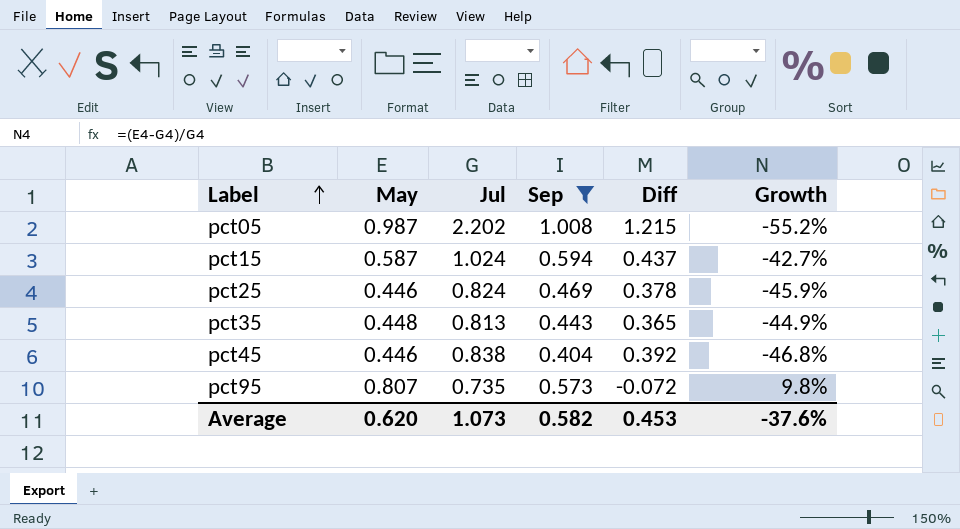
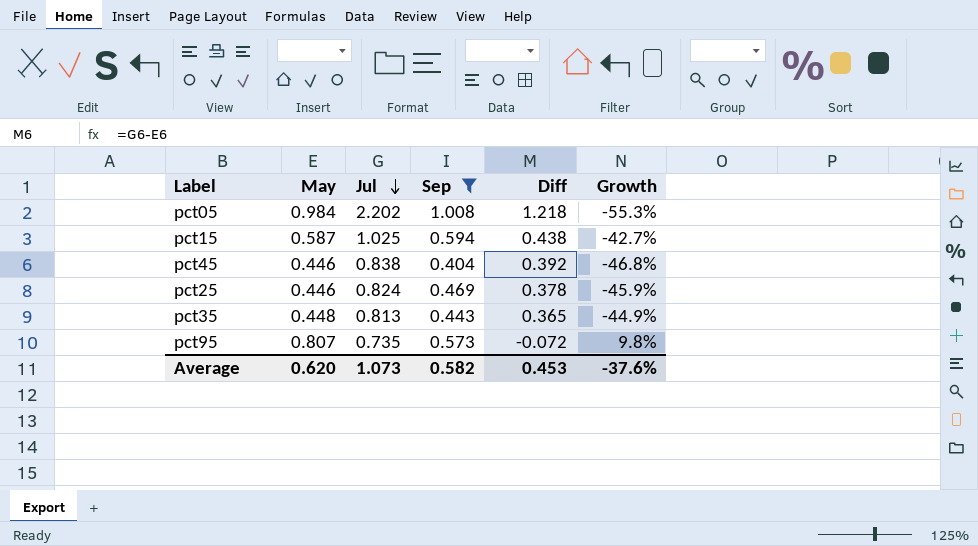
row order: Label ascending -> Jul descending
pct05 | May: 0.987 -> 0.984
pct05 | Diff: 1.215 -> 1.218
pct05 | Growth: -55.2% -> -55.3%
pct15 | Jul: 1.024 -> 1.025
pct15 | Diff: 0.437 -> 0.438

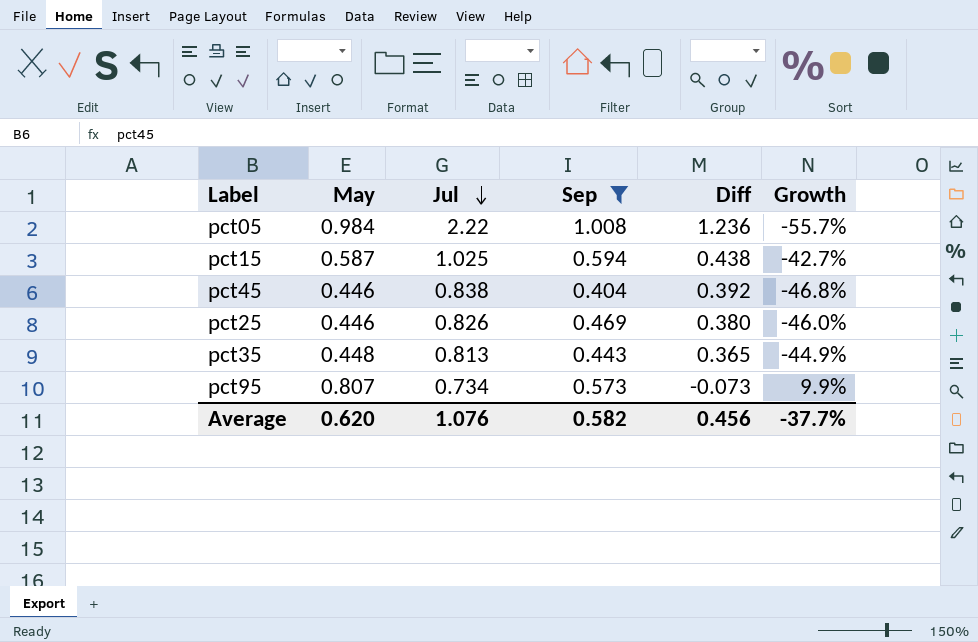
pct05 | Jul: 2.202 -> 2.22
pct05 | Diff: 1.218 -> 1.236
pct05 | Growth: -55.3% -> -55.7%
pct25 | Jul: 0.824 -> 0.826
pct25 | Diff: 0.378 -> 0.380
pct25 | Growth: -45.9% -> -46.0%
pct95 | Jul: 0.735 -> 0.734
pct95 | Diff: -0.072 -> -0.073
pct95 | Growth: 9.8% -> 9.9%
Average | Jul: 1.073 -> 1.076
Average | Diff: 0.453 -> 0.456
Average | Growth: -37.6% -> -37.7%

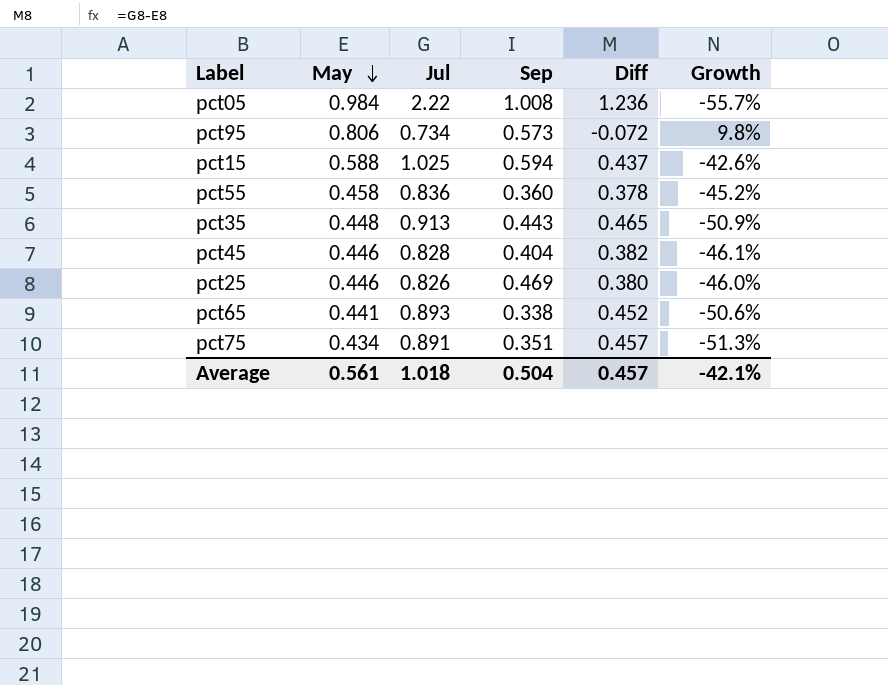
filter: Sep >= 0.404 -> none
row order: Jul descending -> May descending
pct95 | May: 0.807 -> 0.806
pct95 | Diff: -0.073 -> -0.072
pct95 | Growth: 9.9% -> 9.8%
pct15 | May: 0.587 -> 0.588
pct15 | Diff: 0.438 -> 0.437
pct15 | Growth: -42.7% -> -42.6%
pct35 | Jul: 0.813 -> 0.913
pct35 | Diff: 0.365 -> 0.465
pct35 | Growth: -44.9% -> -50.9%
pct45 | Jul: 0.838 -> 0.828
pct45 | Diff: 0.392 -> 0.382
pct45 | Growth: -46.8% -> -46.1%
Average | May: 0.620 -> 0.561
Average | Jul: 1.076 -> 1.018
Average | Sep: 0.582 -> 0.504
Average | Diff: 0.456 -> 0.457
Average | Growth: -37.7% -> -42.1%

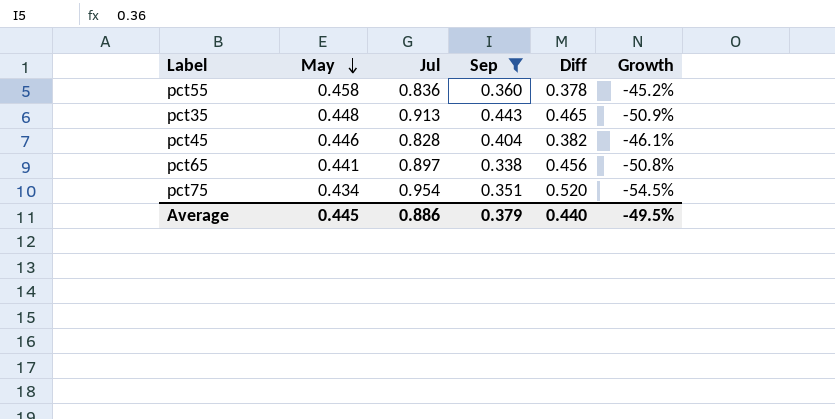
filter: none -> Sep <= 0.443
pct65 | Jul: 0.893 -> 0.897
pct65 | Diff: 0.452 -> 0.456
pct65 | Growth: -50.6% -> -50.8%
pct75 | Jul: 0.891 -> 0.954
pct75 | Diff: 0.457 -> 0.520
pct75 | Growth: -51.3% -> -54.5%
Average | May: 0.561 -> 0.445
Average | Jul: 1.018 -> 0.886
Average | Sep: 0.504 -> 0.379
Average | Diff: 0.457 -> 0.440
Average | Growth: -42.1% -> -49.5%

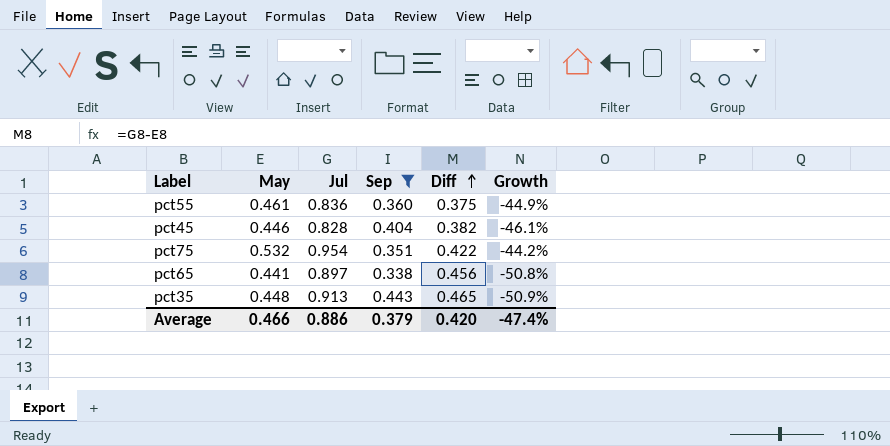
row order: May descending -> Diff ascending
pct55 | May: 0.458 -> 0.461
pct55 | Diff: 0.378 -> 0.375
pct55 | Growth: -45.2% -> -44.9%
pct75 | May: 0.434 -> 0.532
pct75 | Diff: 0.520 -> 0.422
pct75 | Growth: -54.5% -> -44.2%
Average | May: 0.445 -> 0.466
Average | Diff: 0.440 -> 0.420
Average | Growth: -49.5% -> -47.4%

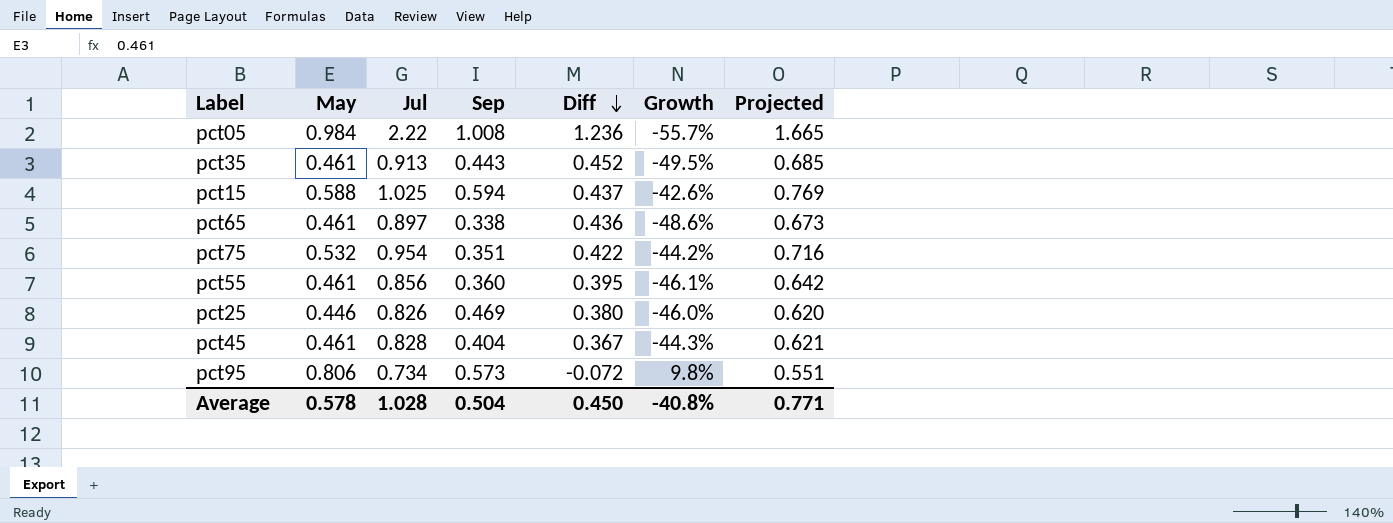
filter: Sep <= 0.443 -> none
row order: Diff ascending -> Diff descending
column Projected | formula: none -> [Jul] * 0.75
pct35 | May: 0.448 -> 0.461
pct35 | Diff: 0.465 -> 0.452
pct35 | Growth: -50.9% -> -49.5%
pct65 | May: 0.441 -> 0.461
pct65 | Diff: 0.456 -> 0.436
pct65 | Growth: -50.8% -> -48.6%
pct55 | Jul: 0.836 -> 0.856
pct55 | Diff: 0.375 -> 0.395
pct55 | Growth: -44.9% -> -46.1%
pct45 | May: 0.446 -> 0.461
pct45 | Diff: 0.382 -> 0.367
pct45 | Growth: -46.1% -> -44.3%
Average | May: 0.466 -> 0.578
Average | Jul: 0.886 -> 1.028
Average | Sep: 0.379 -> 0.504
Average | Diff: 0.420 -> 0.450
Average | Growth: -47.4% -> -40.8%

